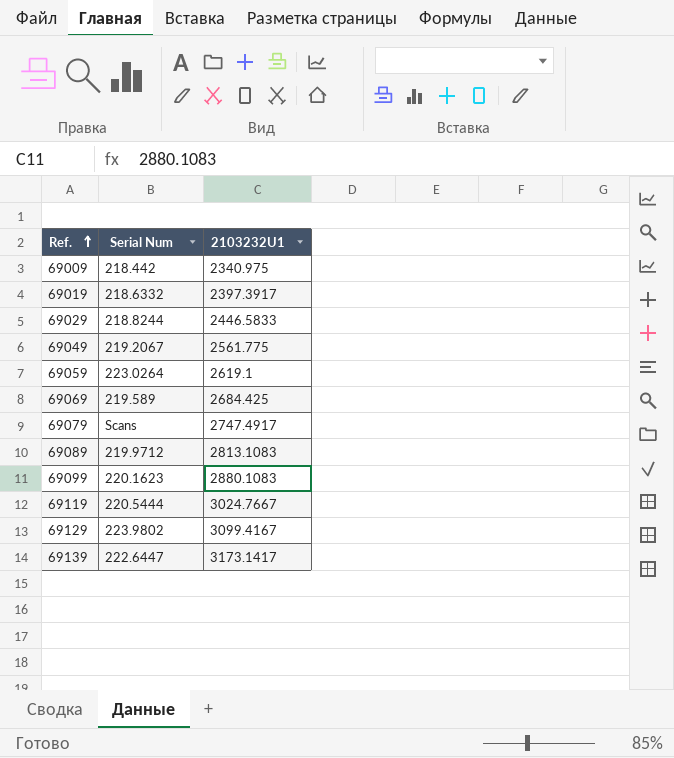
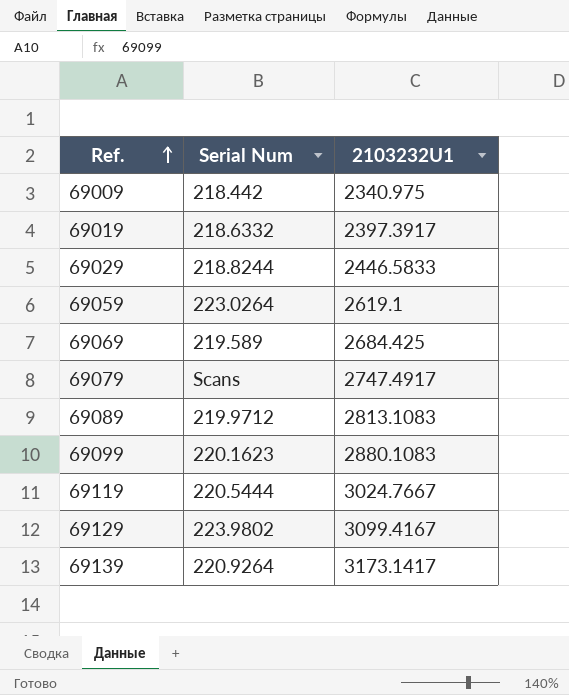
row 69049: 219.2067 | 2561.775 -> none
69139 | Serial Num: 222.6447 -> 220.9264

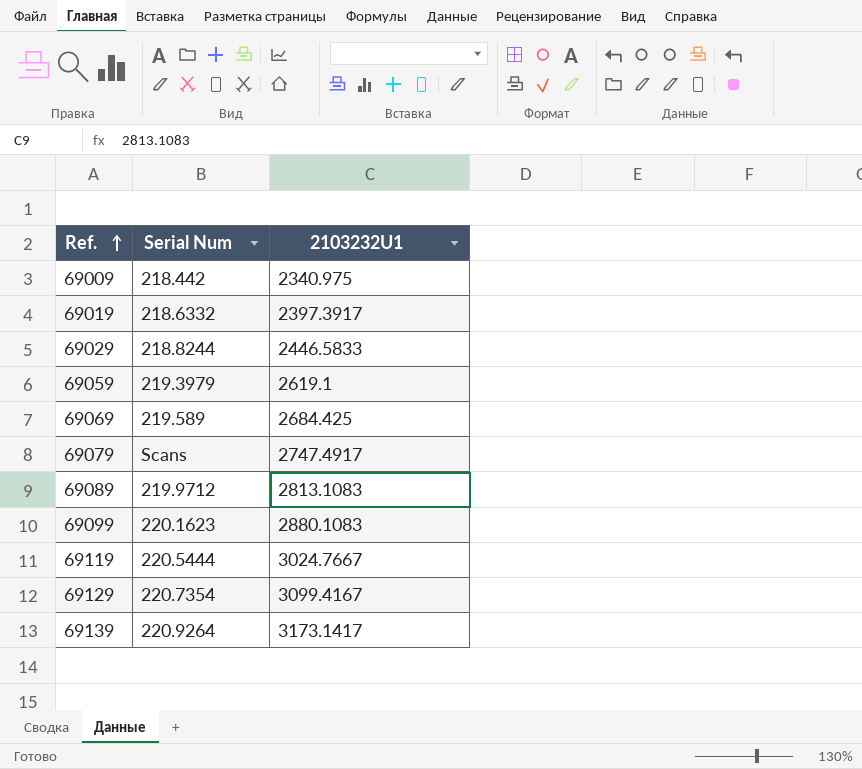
69059 | Serial Num: 223.0264 -> 219.3979
69129 | Serial Num: 223.9802 -> 220.7354

